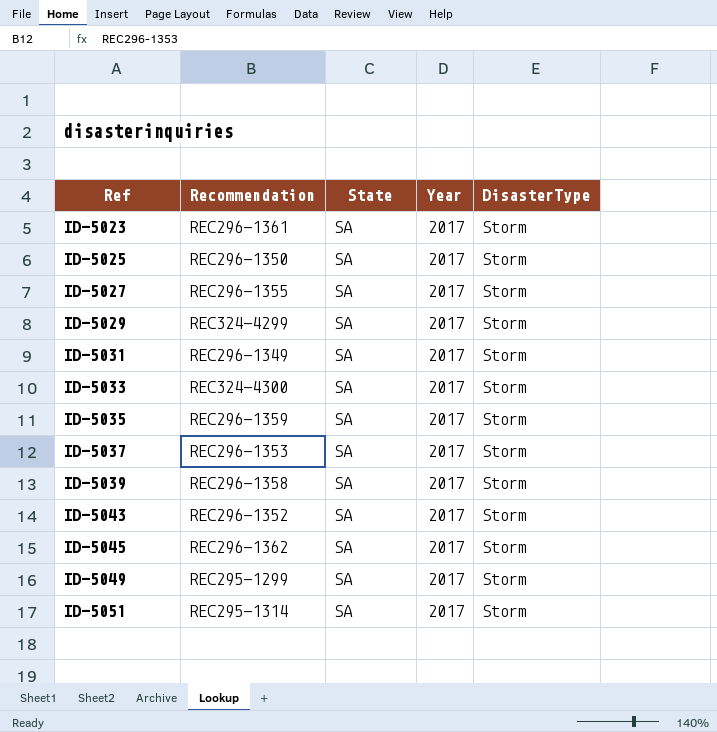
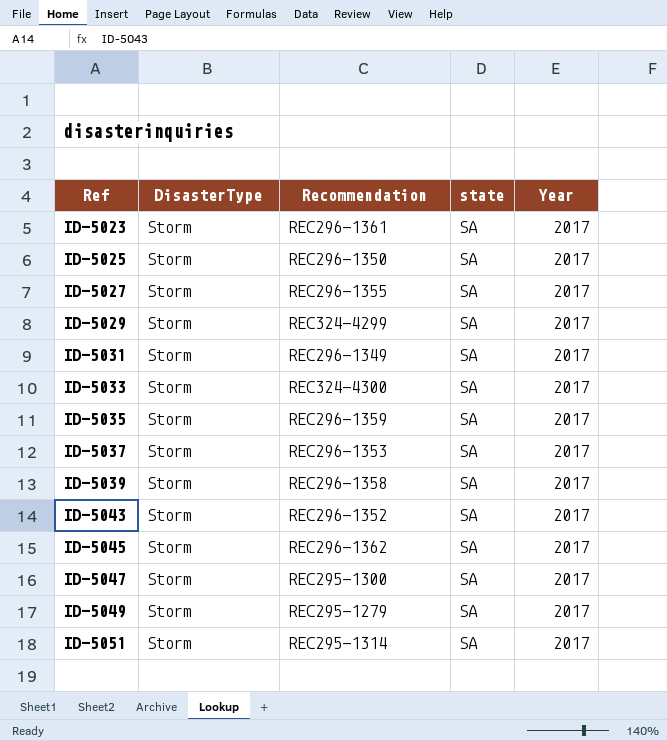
column DisasterType | position: 5 -> 2
column name: State -> state
row ID-5047: none -> Storm | REC295-1300 | SA | 2017
ID-5049 | Recommendation: REC295-1299 -> REC295-1279

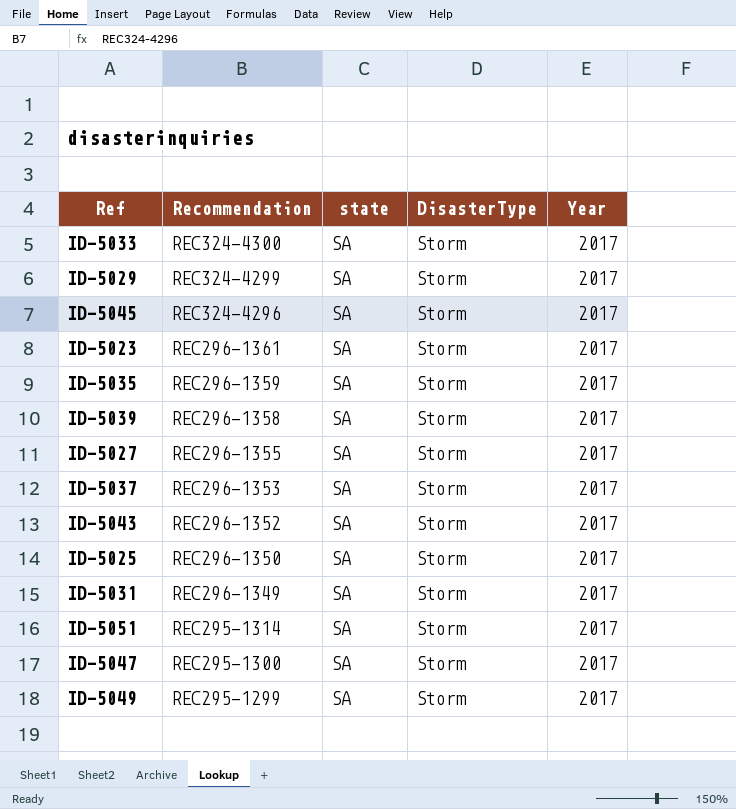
row order: Ref ascending -> Recommendation descending
column DisasterType | position: 2 -> 4
ID-5045 | Recommendation: REC296-1362 -> REC324-4296
ID-5049 | Recommendation: REC295-1279 -> REC295-1299

